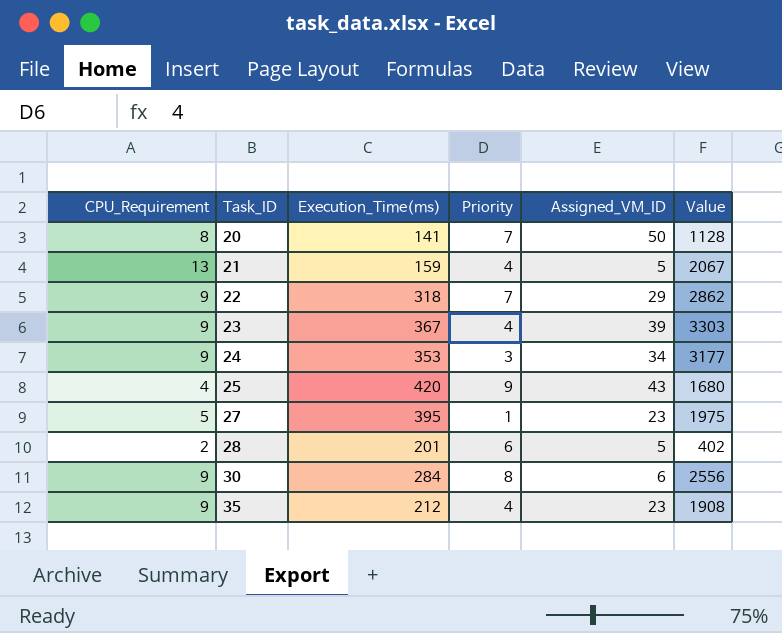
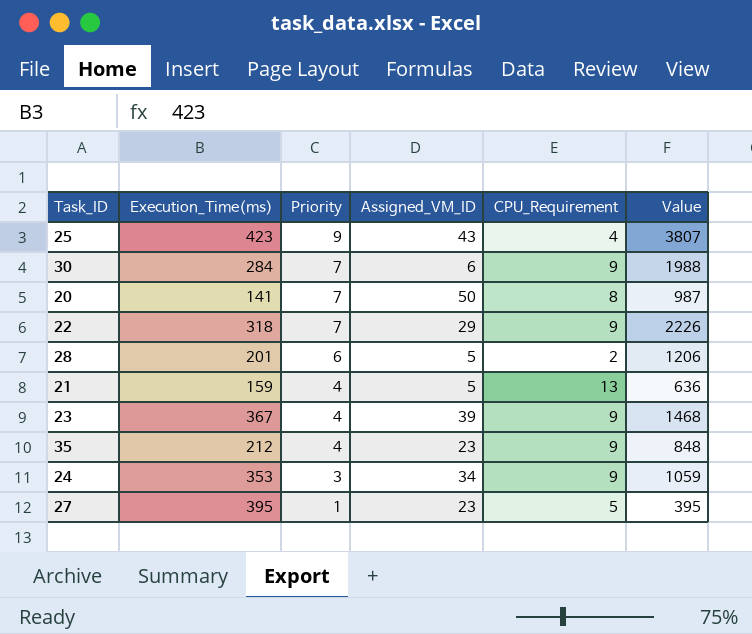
row order: Task_ID ascending -> Priority descending
column CPU_Requirement | position: 1 -> 5
column Value | formula: [CPU_Requirement] * [Execution_Time(ms)] -> [Execution_Time(ms)] * [Priority]
25 | Execution_Time(ms): 420 -> 423
30 | Priority: 8 -> 7

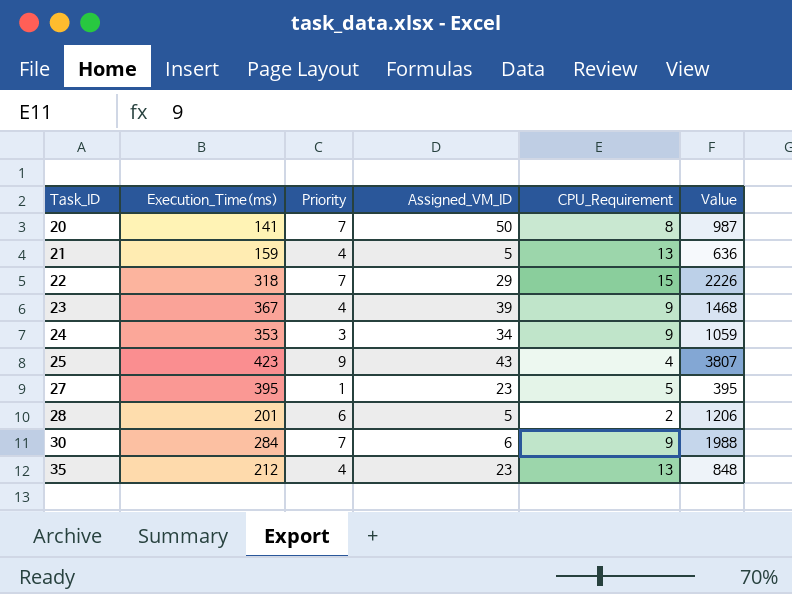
row order: Priority descending -> Task_ID ascending
22 | CPU_Requirement: 9 -> 15
35 | CPU_Requirement: 9 -> 13

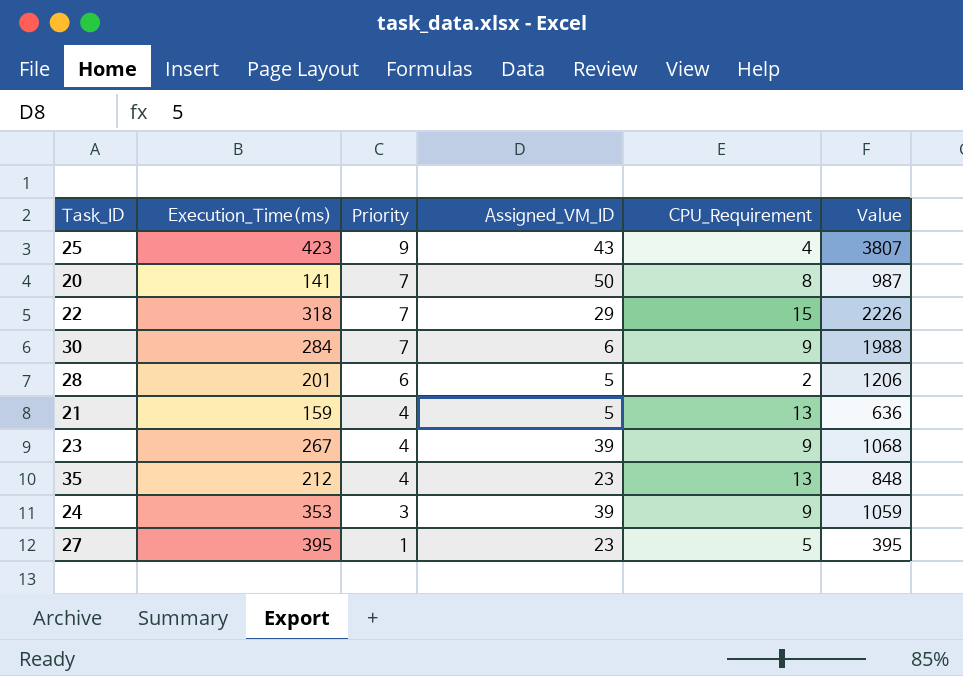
row order: Task_ID ascending -> Priority descending
23 | Execution_Time(ms): 367 -> 267
23 | Value: 1468 -> 1068
24 | Assigned_VM_ID: 34 -> 39

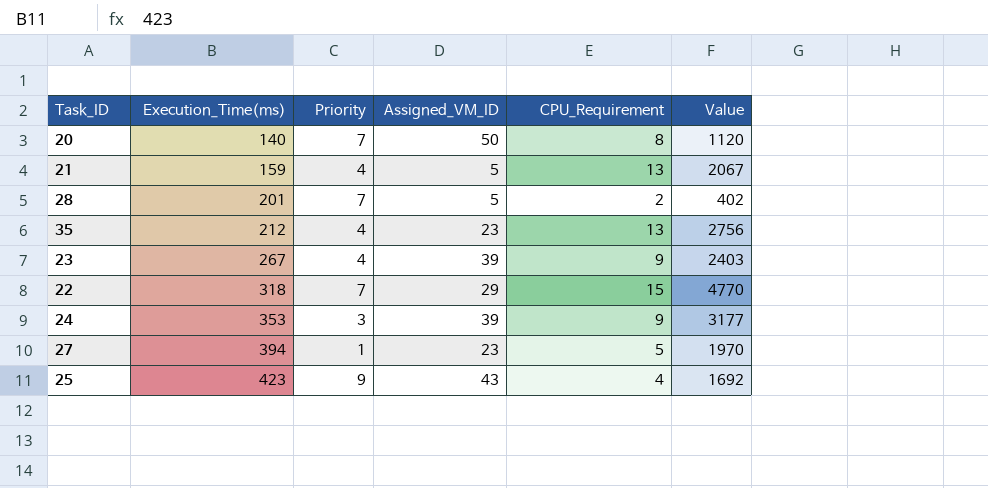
row order: Priority descending -> Execution_Time(ms) ascending
column Value | formula: [Execution_Time(ms)] * [Priority] -> [Execution_Time(ms)] * [CPU_Requirement]
row 30: 284 | 7 | 6 | 9 | 1988 -> none
20 | Execution_Time(ms): 141 -> 140
28 | Priority: 6 -> 7
27 | Execution_Time(ms): 395 -> 394

